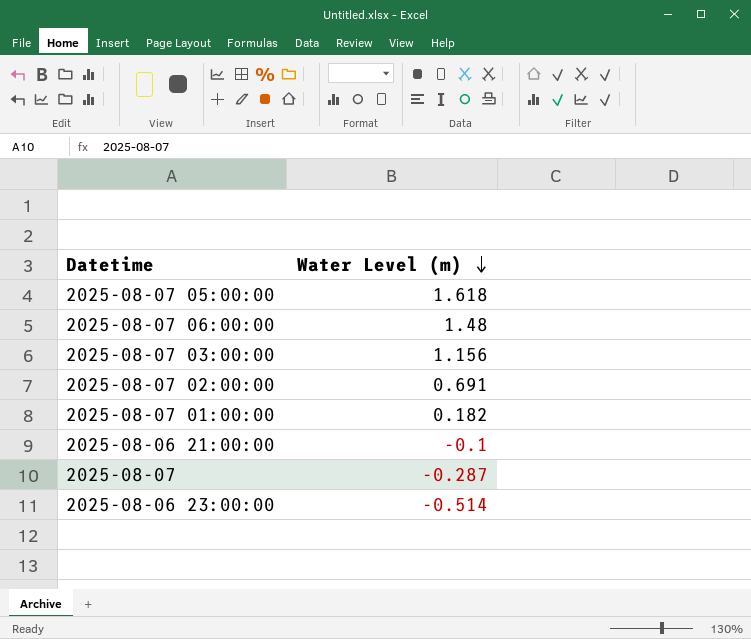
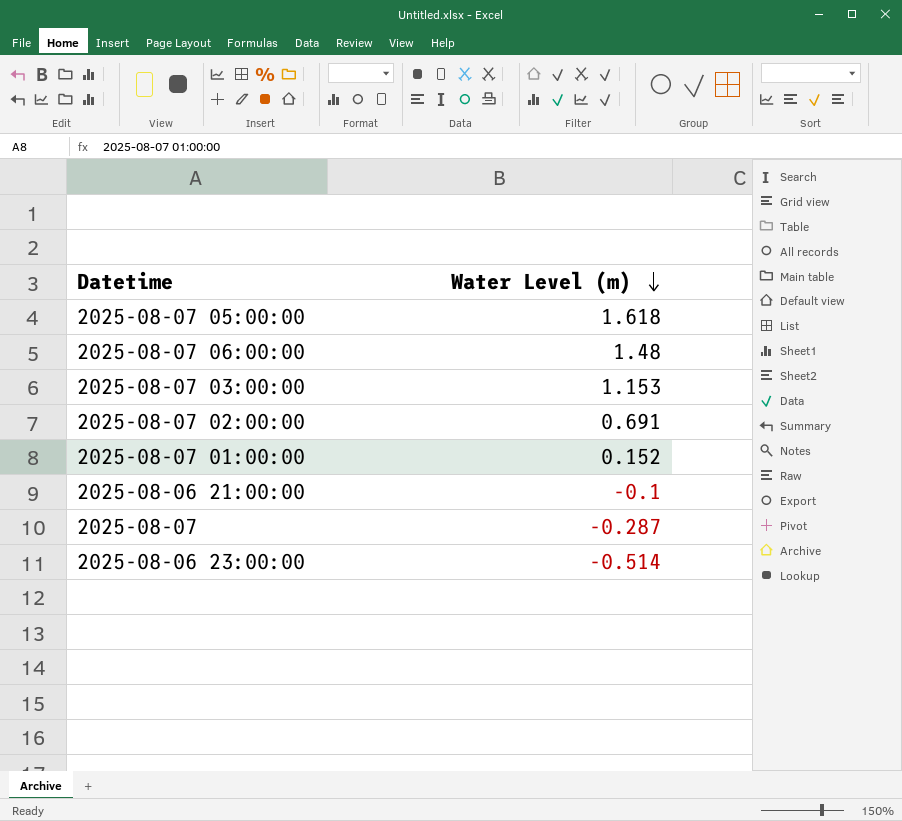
2025-08-07 03:00:00 | Water Level (m): 1.156 -> 1.153
2025-08-07 01:00:00 | Water Level (m): 0.182 -> 0.152

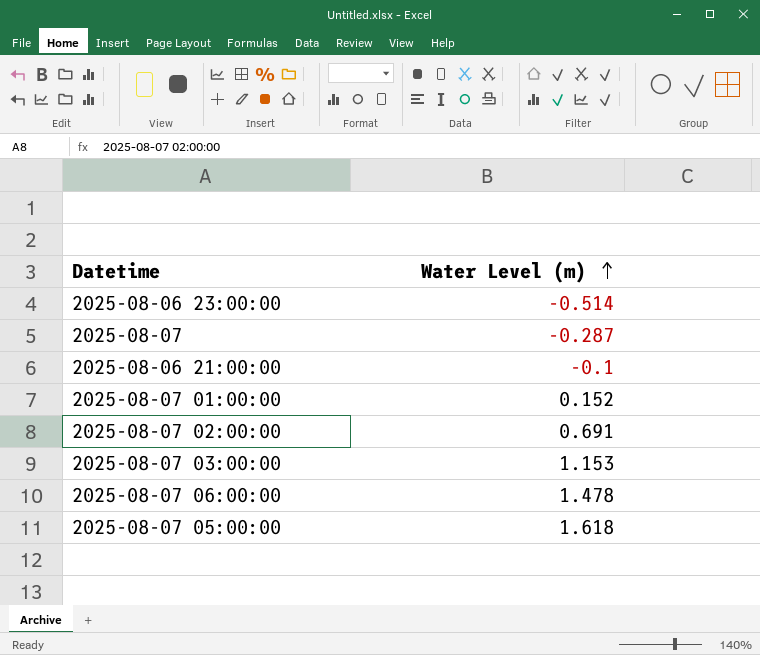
row order: Water Level (m) descending -> Water Level (m) ascending
2025-08-07 06:00:00 | Water Level (m): 1.48 -> 1.478

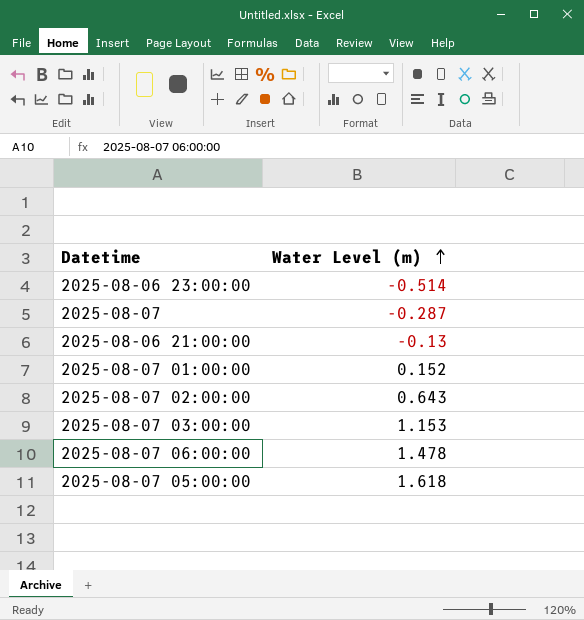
2025-08-06 21:00:00 | Water Level (m): -0.1 -> -0.13
2025-08-07 02:00:00 | Water Level (m): 0.691 -> 0.643

